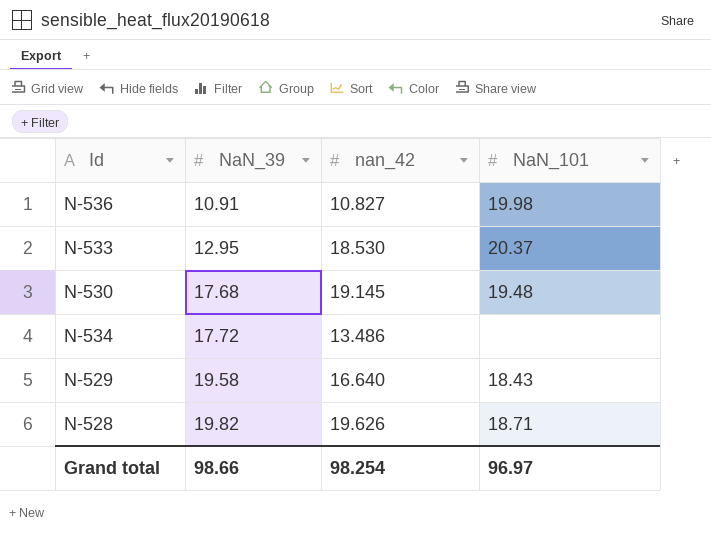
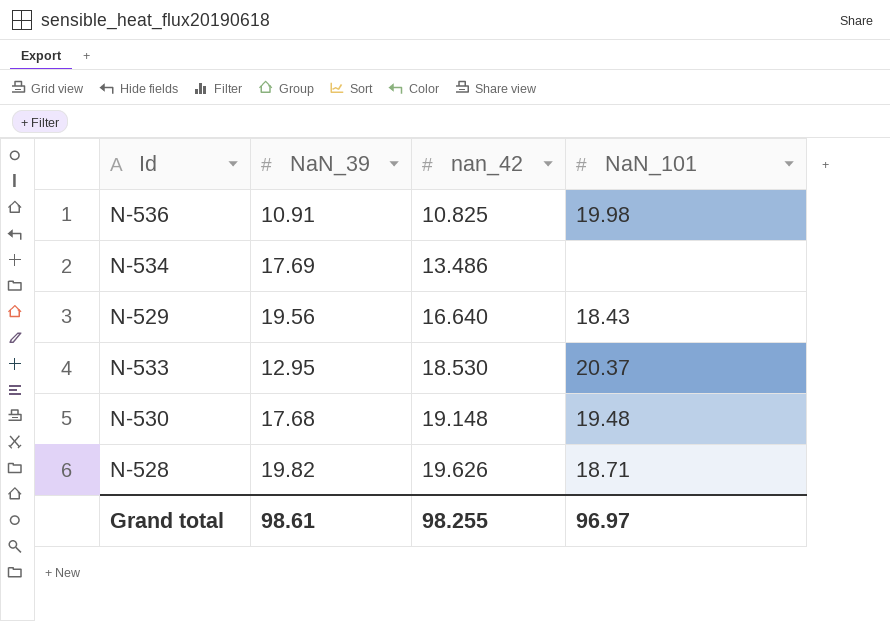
row order: NaN_39 ascending -> nan_42 ascending
N-536 | nan_42: 10.827 -> 10.825
N-534 | NaN_39: 17.72 -> 17.69
N-529 | NaN_39: 19.58 -> 19.56
N-530 | nan_42: 19.145 -> 19.148
Grand total | NaN_39: 98.66 -> 98.61
Grand total | nan_42: 98.254 -> 98.255

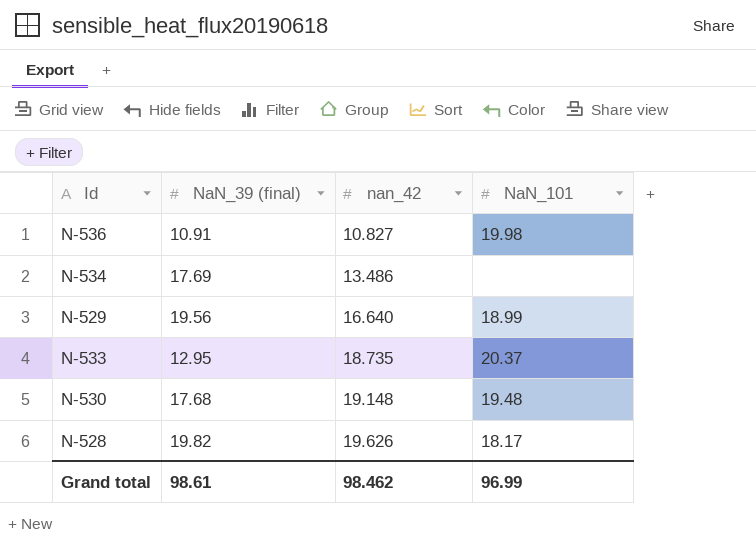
column name: NaN_39 -> NaN_39 (final)
N-536 | nan_42: 10.825 -> 10.827
N-529 | NaN_101: 18.43 -> 18.99
N-533 | nan_42: 18.530 -> 18.735
N-528 | NaN_101: 18.71 -> 18.17
Grand total | nan_42: 98.255 -> 98.462
Grand total | NaN_101: 96.97 -> 96.99

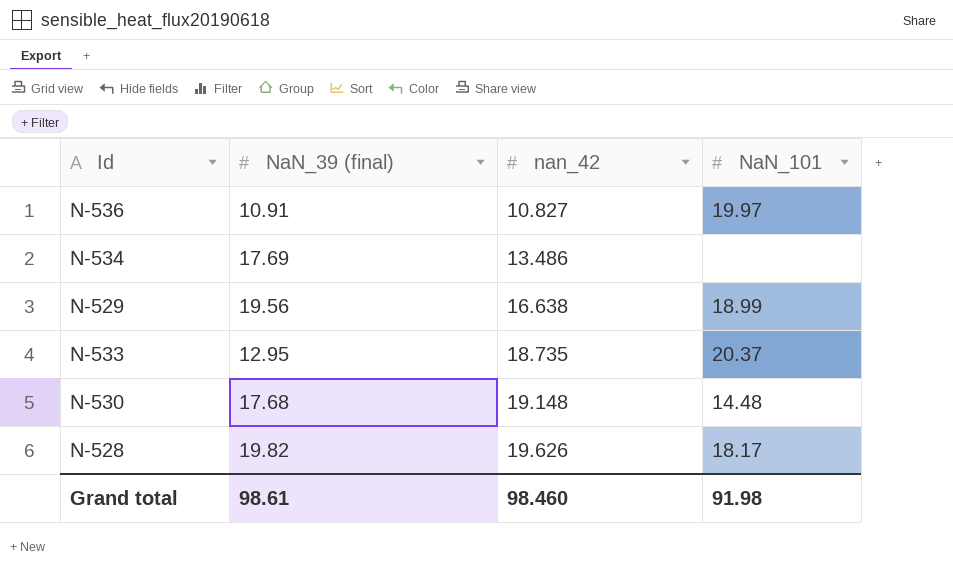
N-536 | NaN_101: 19.98 -> 19.97
N-529 | nan_42: 16.640 -> 16.638
N-530 | NaN_101: 19.48 -> 14.48
Grand total | nan_42: 98.462 -> 98.460
Grand total | NaN_101: 96.99 -> 91.98

